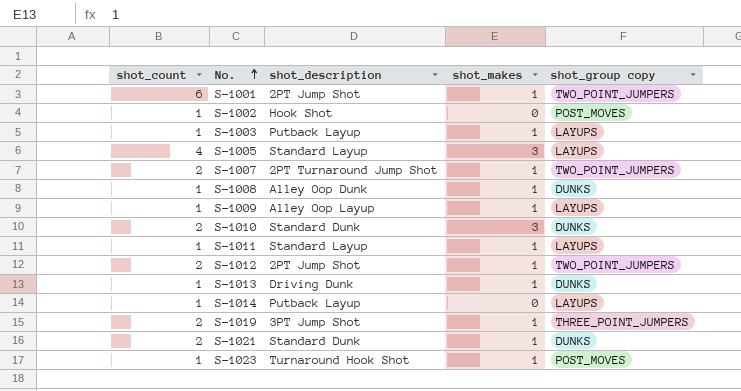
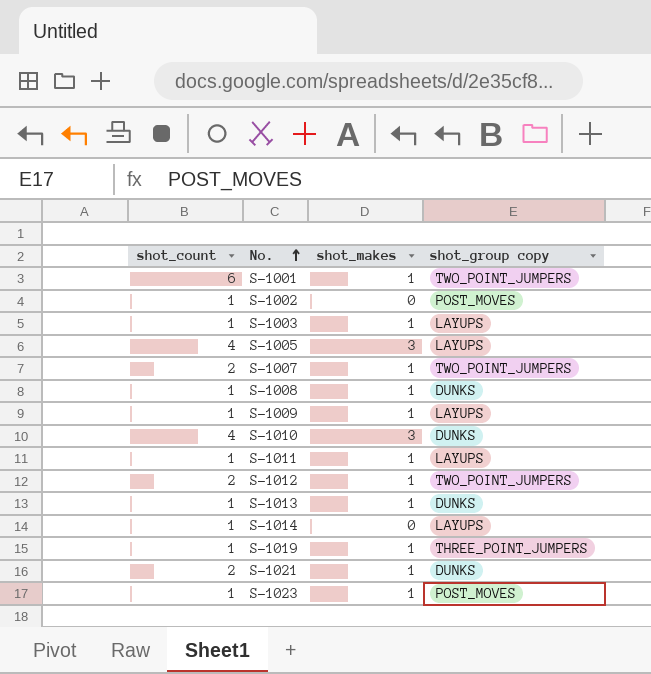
column shot_description | position: 3 -> none
S-1010 | shot_count: 2 -> 4
S-1019 | shot_count: 2 -> 1

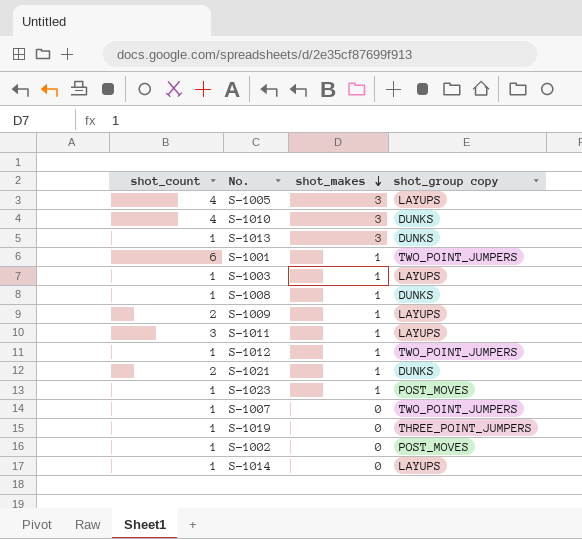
row order: No. ascending -> shot_makes descending
S-1013 | shot_makes: 1 -> 3
S-1009 | shot_count: 1 -> 2
S-1011 | shot_count: 1 -> 3
S-1012 | shot_count: 2 -> 1
S-1007 | shot_count: 2 -> 1
S-1007 | shot_makes: 1 -> 0
S-1019 | shot_makes: 1 -> 0

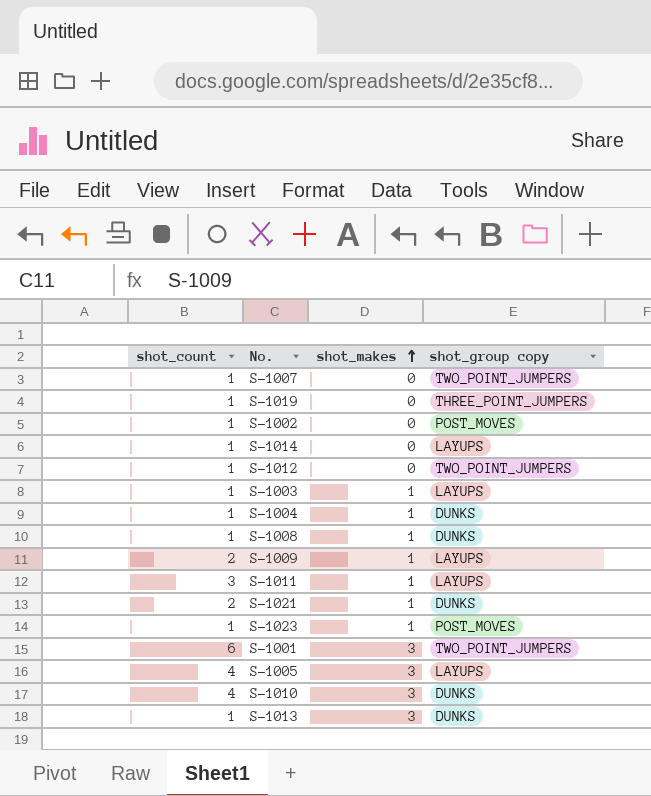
row order: shot_makes descending -> shot_makes ascending
S-1012 | shot_makes: 1 -> 0
row S-1004: none -> 1 | 1 | DUNKS
S-1001 | shot_makes: 1 -> 3

